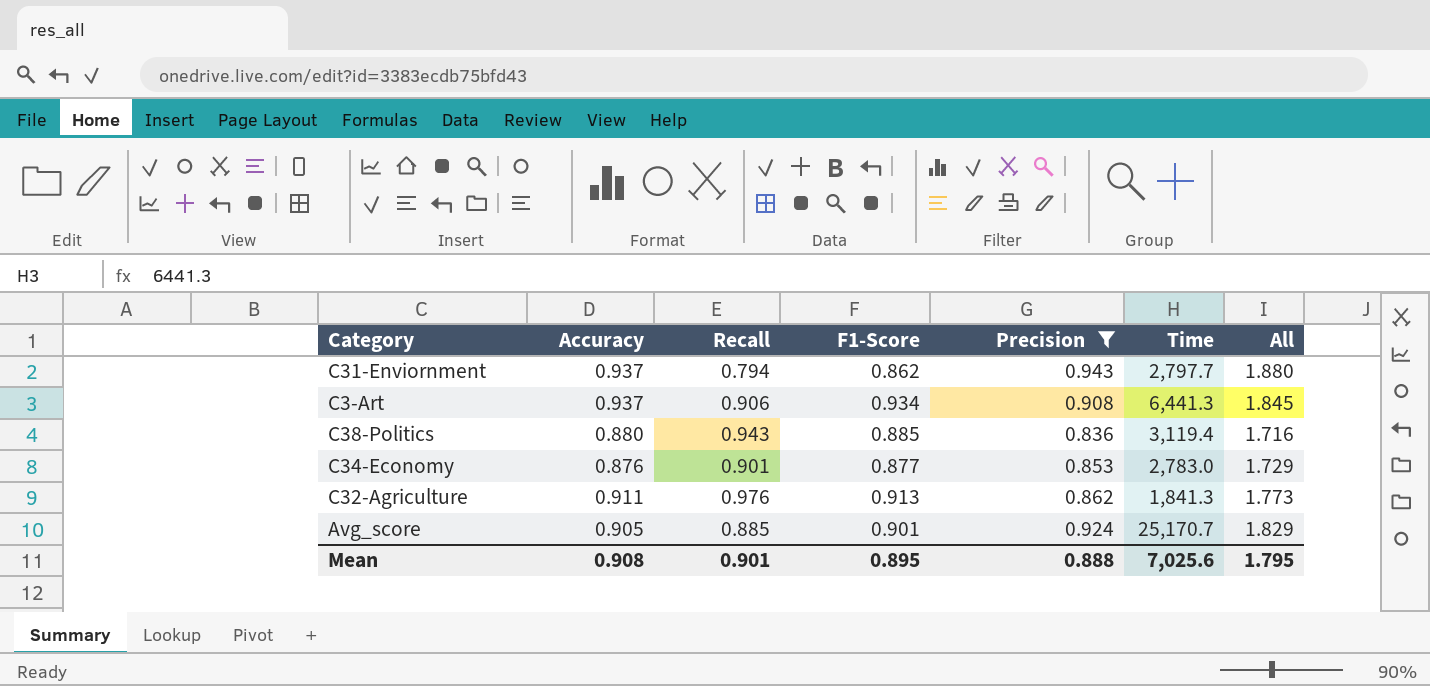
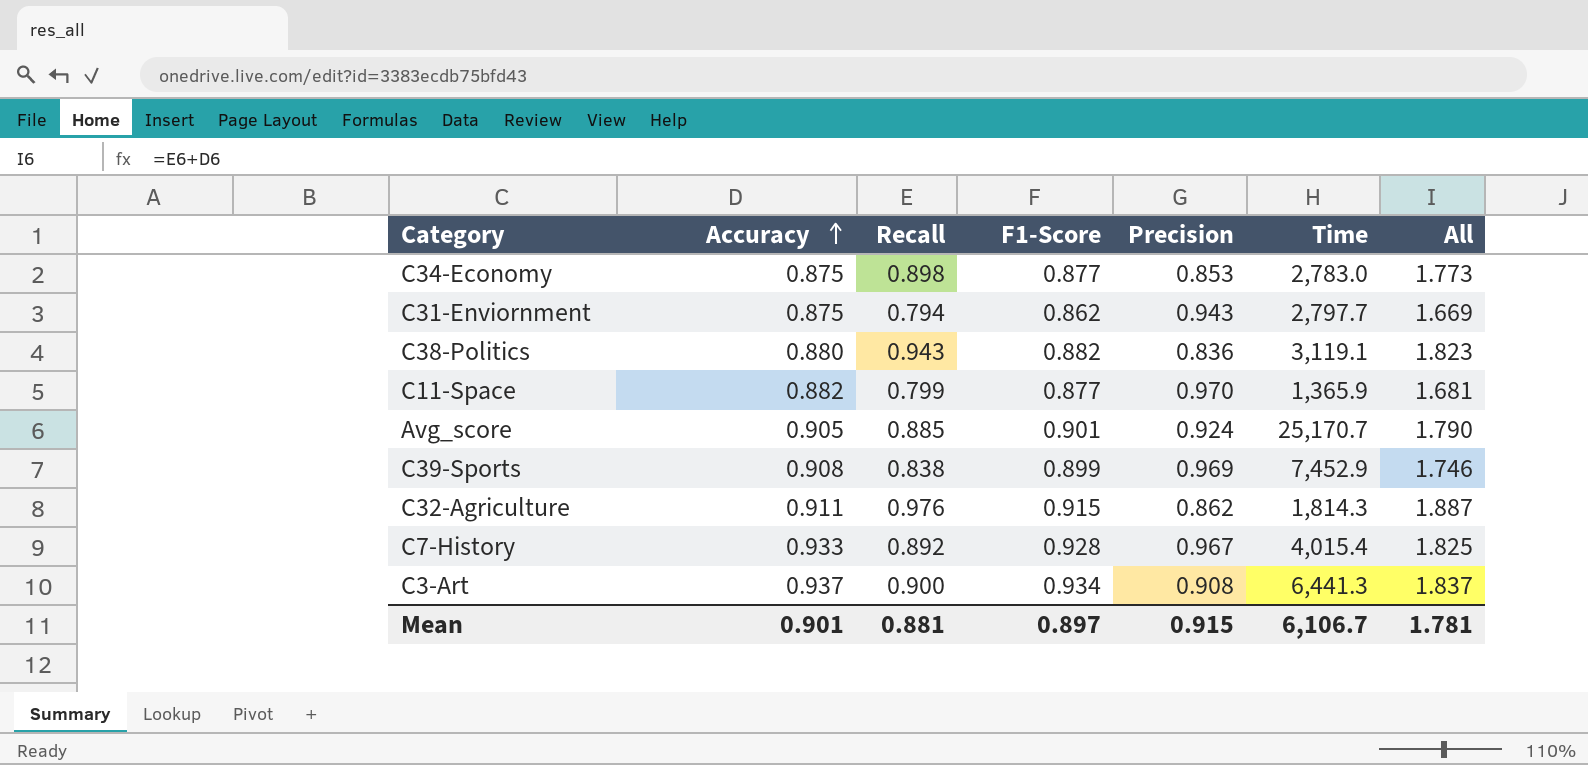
filter: Precision <= 0.943 -> none
row order: none -> Accuracy ascending
column All | formula: [Accuracy] + [Precision] -> [Accuracy] + [Recall]
C34-Economy | Accuracy: 0.876 -> 0.875
C34-Economy | Recall: 0.901 -> 0.898
C31-Enviornment | Accuracy: 0.937 -> 0.875
C38-Politics | F1-Score: 0.885 -> 0.882
C38-Politics | Time: 3,119.4 -> 3,119.1
C32-Agriculture | F1-Score: 0.913 -> 0.915
C32-Agriculture | Time: 1,841.3 -> 1,814.3
C3-Art | Recall: 0.906 -> 0.900
Mean | Accuracy: 0.908 -> 0.901
Mean | Recall: 0.901 -> 0.881
Mean | F1-Score: 0.895 -> 0.897
Mean | Precision: 0.888 -> 0.915
Mean | Time: 7,025.6 -> 6,106.7
Mean | All: 1.795 -> 1.781

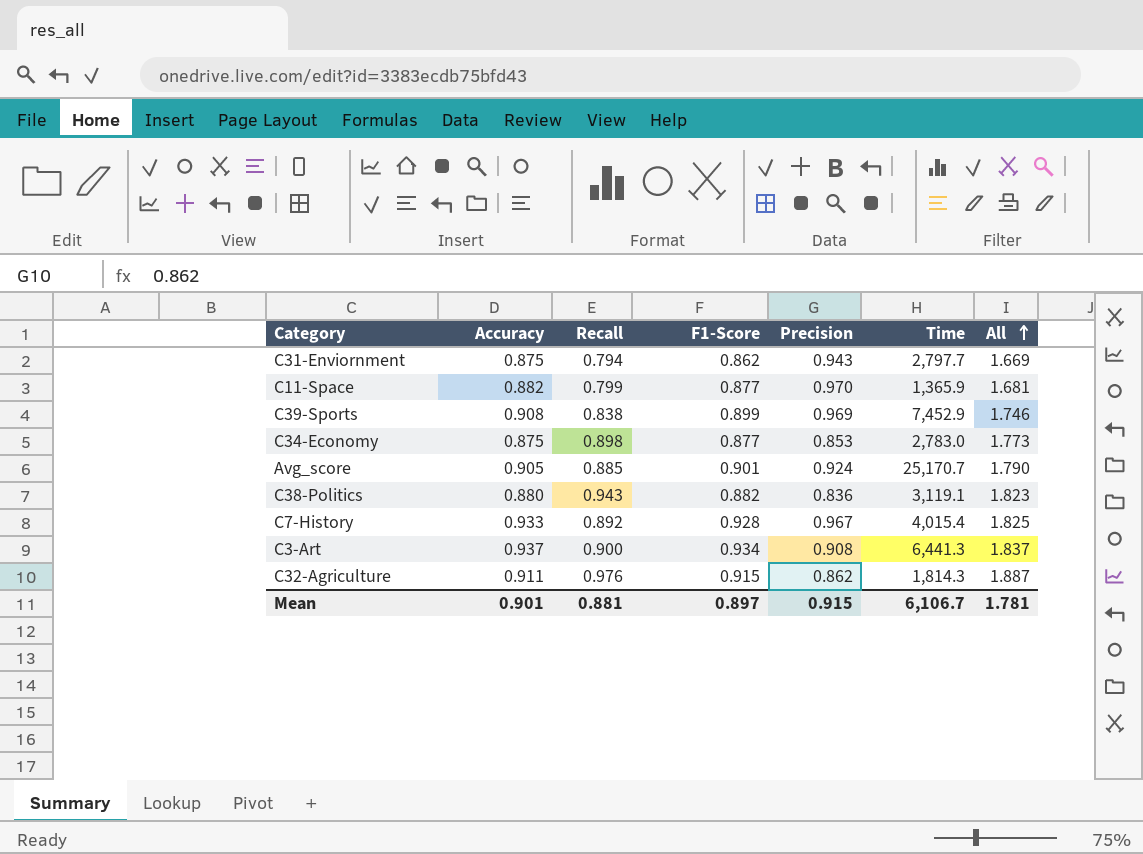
row order: Accuracy ascending -> All ascending

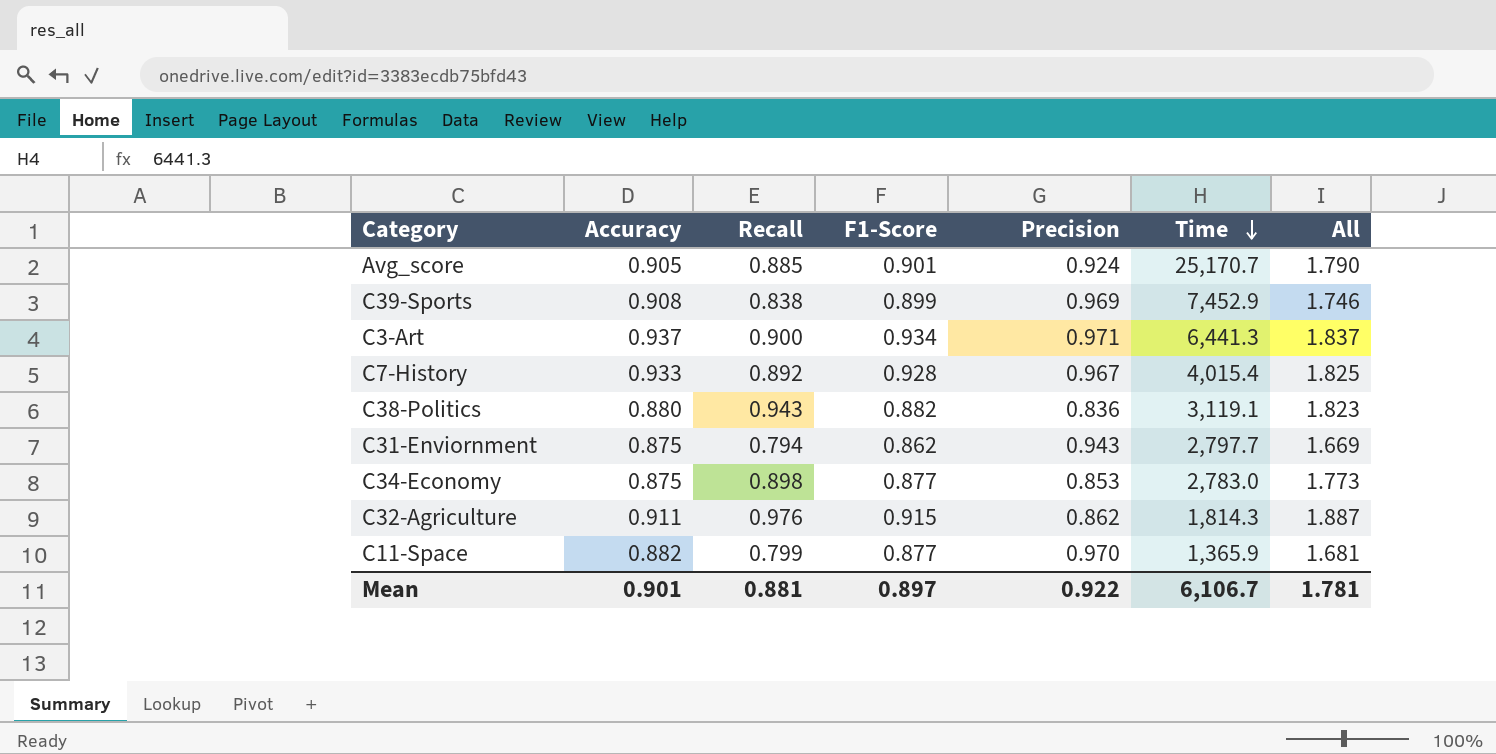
row order: All ascending -> Time descending
C3-Art | Precision: 0.908 -> 0.971
Mean | Precision: 0.915 -> 0.922

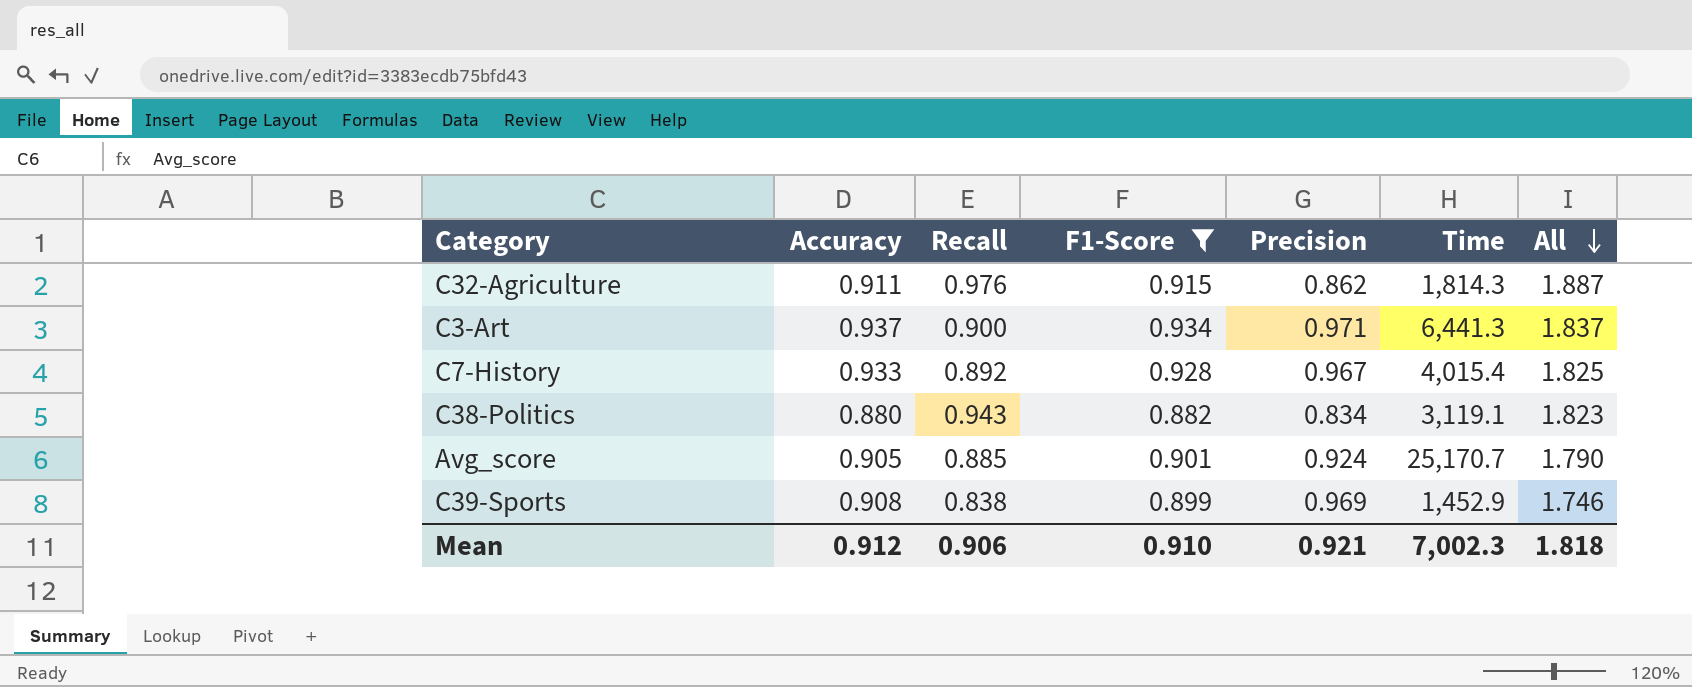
filter: none -> F1-Score >= 0.882
row order: Time descending -> All descending
C38-Politics | Precision: 0.836 -> 0.834
C39-Sports | Time: 7,452.9 -> 1,452.9
Mean | Accuracy: 0.901 -> 0.912
Mean | Recall: 0.881 -> 0.906
Mean | F1-Score: 0.897 -> 0.910
Mean | Precision: 0.922 -> 0.921
Mean | Time: 6,106.7 -> 7,002.3
Mean | All: 1.781 -> 1.818

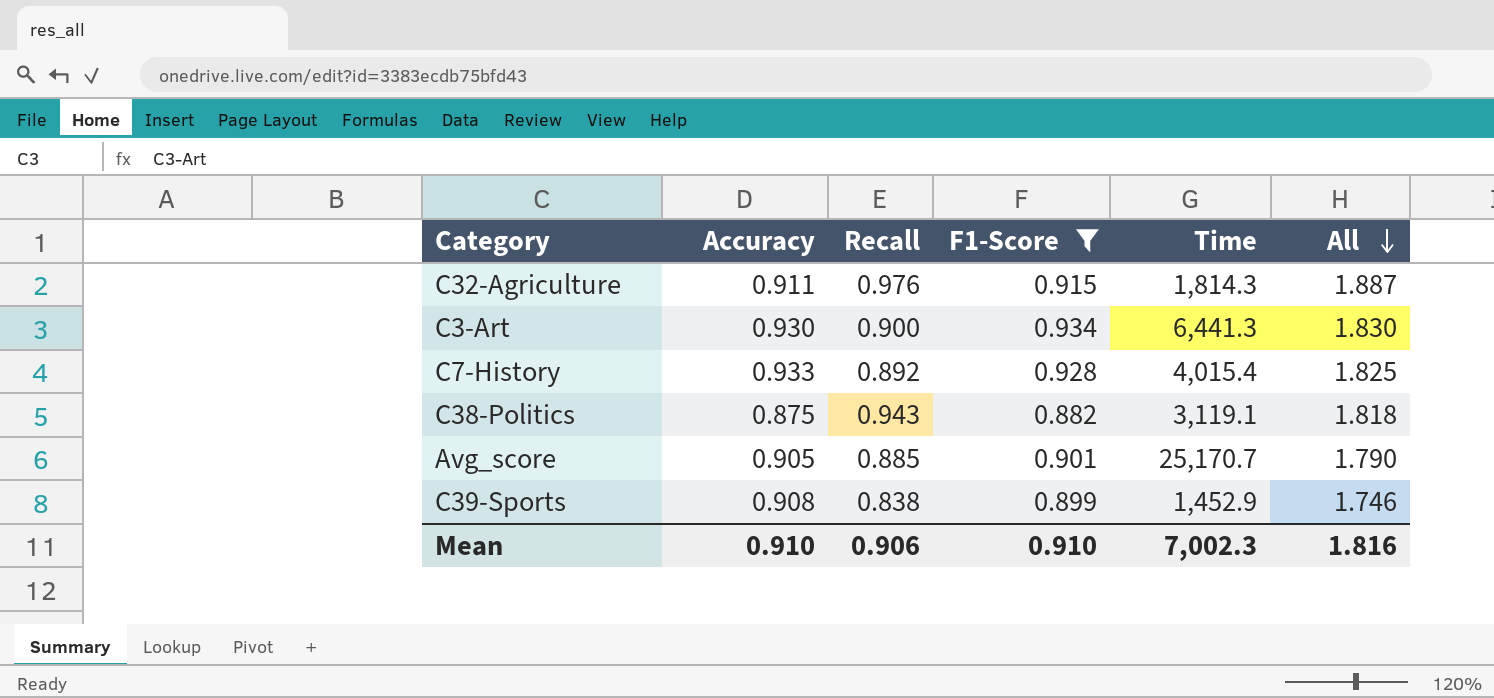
column Precision | position: 5 -> none
C3-Art | Accuracy: 0.937 -> 0.930
C3-Art | All: 1.837 -> 1.830
C38-Politics | Accuracy: 0.880 -> 0.875
C38-Politics | All: 1.823 -> 1.818
Mean | Accuracy: 0.912 -> 0.910
Mean | All: 1.818 -> 1.816

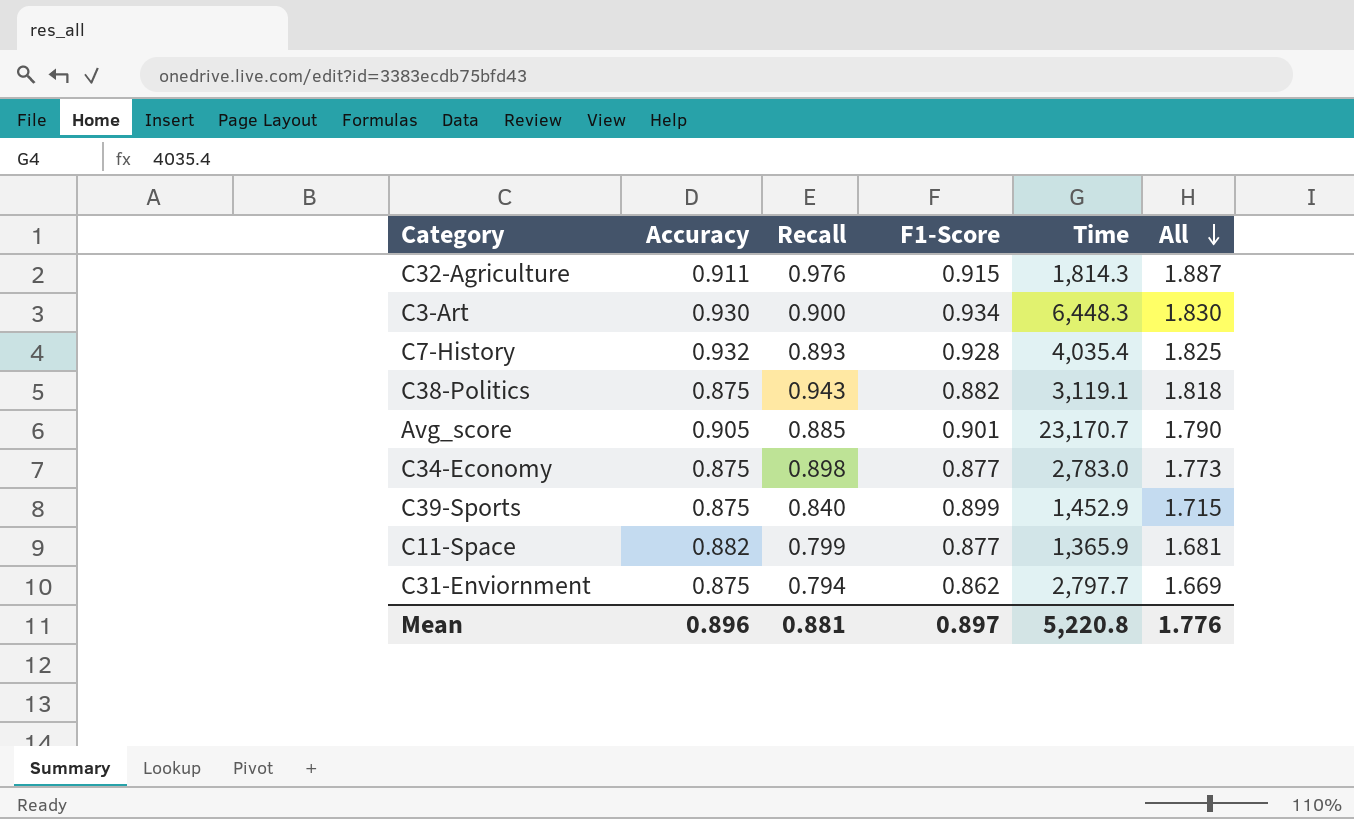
filter: F1-Score >= 0.882 -> none
C3-Art | Time: 6,441.3 -> 6,448.3
C7-History | Accuracy: 0.933 -> 0.932
C7-History | Recall: 0.892 -> 0.893
C7-History | Time: 4,015.4 -> 4,035.4
Avg_score | Time: 25,170.7 -> 23,170.7
C39-Sports | Accuracy: 0.908 -> 0.875
C39-Sports | Recall: 0.838 -> 0.840
C39-Sports | All: 1.746 -> 1.715
Mean | Accuracy: 0.910 -> 0.896
Mean | Recall: 0.906 -> 0.881
Mean | F1-Score: 0.910 -> 0.897
Mean | Time: 7,002.3 -> 5,220.8
Mean | All: 1.816 -> 1.776

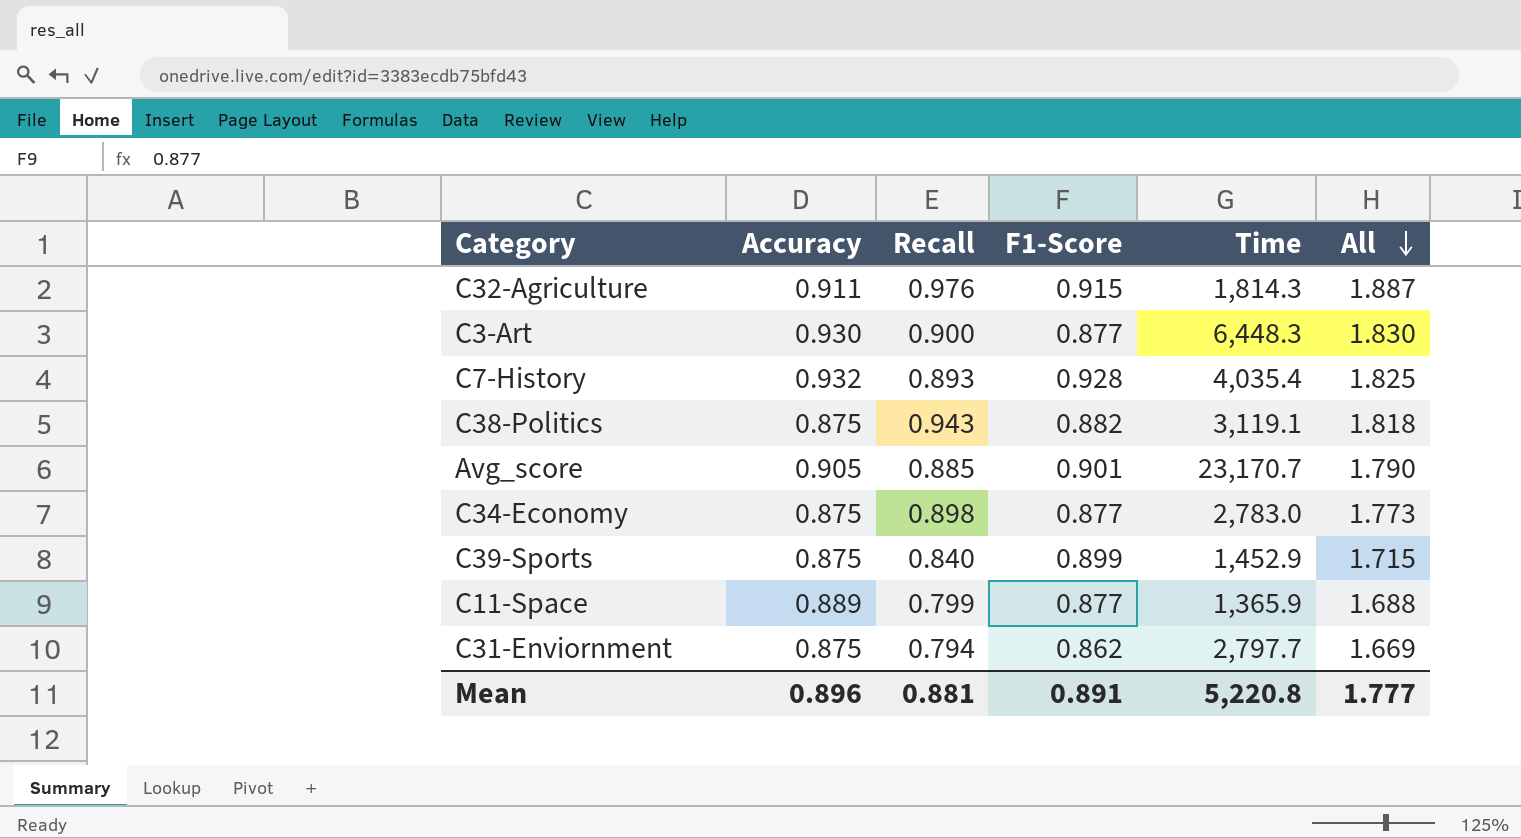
C3-Art | F1-Score: 0.934 -> 0.877
C11-Space | Accuracy: 0.882 -> 0.889
C11-Space | All: 1.681 -> 1.688
Mean | F1-Score: 0.897 -> 0.891
Mean | All: 1.776 -> 1.777

